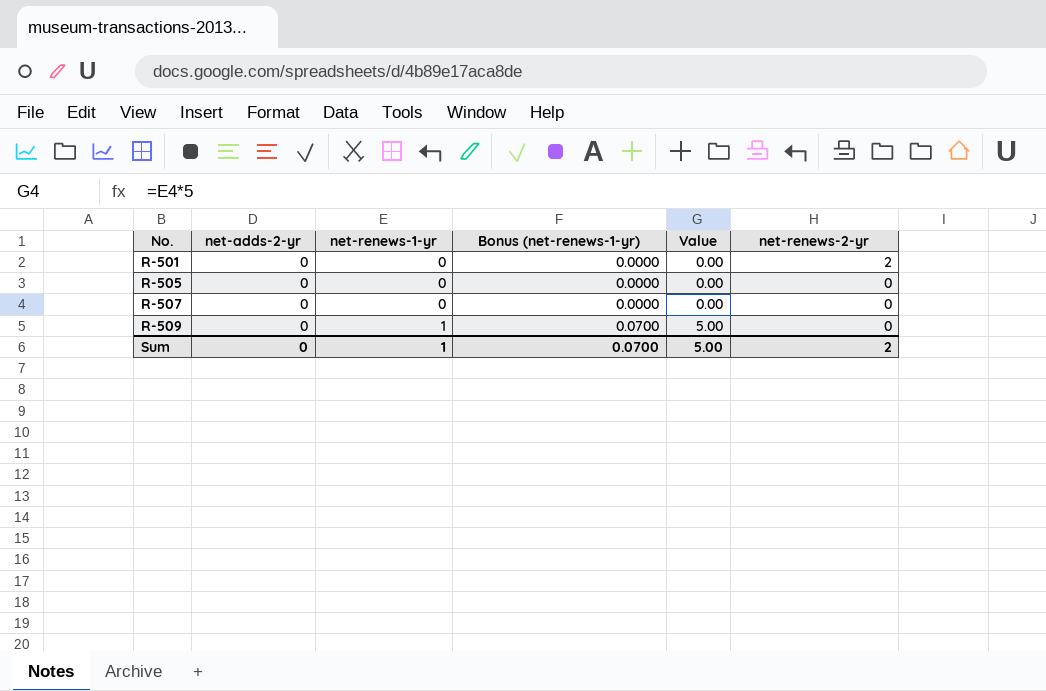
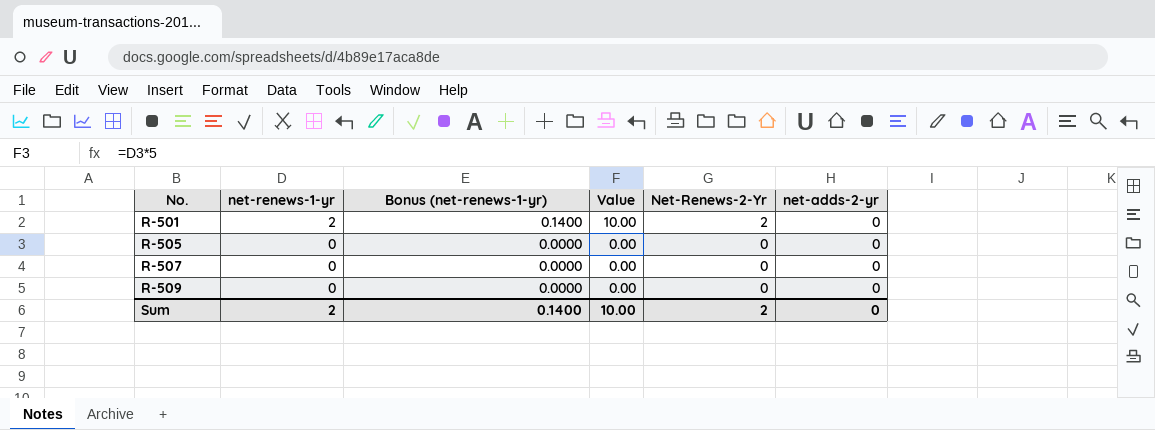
column name: net-renews-2-yr -> Net-Renews-2-Yr
column net-adds-2-yr | position: 2 -> 6
R-501 | net-renews-1-yr: 0 -> 2
R-501 | Bonus (net-renews-1-yr): 0.0000 -> 0.1400
R-501 | Value: 0.00 -> 10.00
R-509 | net-renews-1-yr: 1 -> 0
R-509 | Bonus (net-renews-1-yr): 0.0700 -> 0.0000
R-509 | Value: 5.00 -> 0.00
Sum | net-renews-1-yr: 1 -> 2
Sum | Bonus (net-renews-1-yr): 0.0700 -> 0.1400
Sum | Value: 5.00 -> 10.00

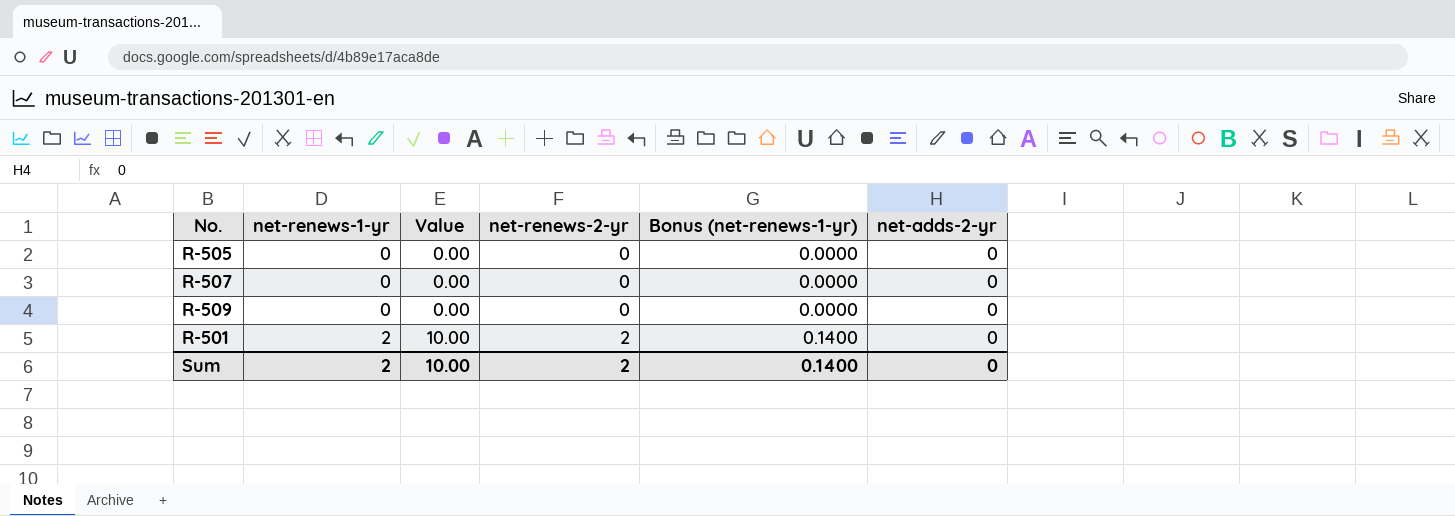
row order: No. ascending -> net-renews-1-yr ascending
column name: Net-Renews-2-Yr -> net-renews-2-yr
column Bonus (net-renews-1-yr) | position: 3 -> 5

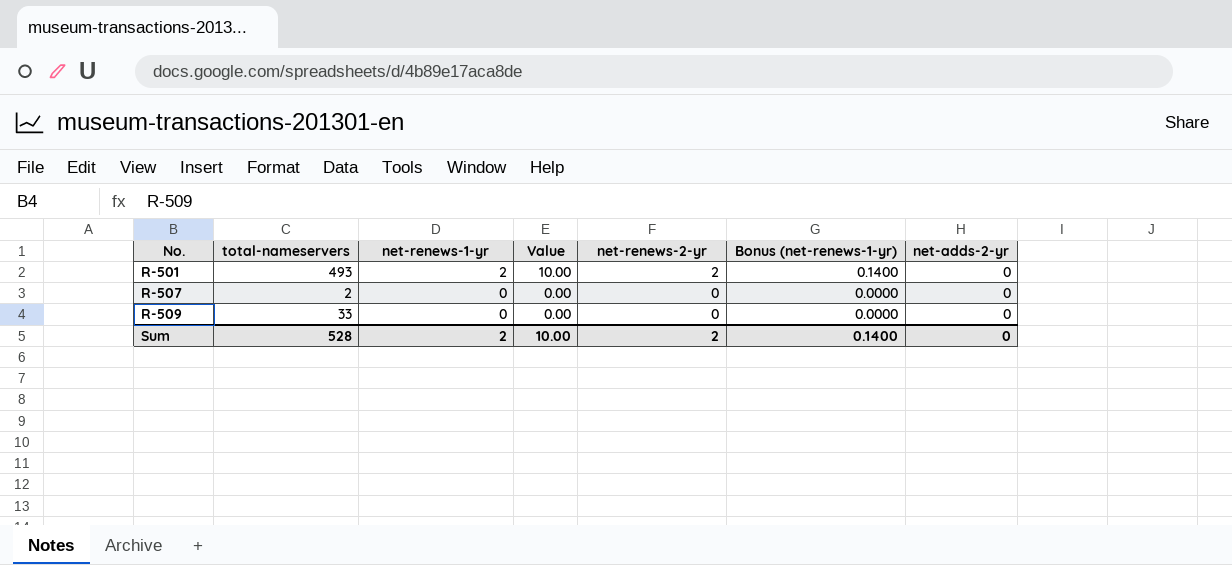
row order: net-renews-1-yr ascending -> No. ascending
column total-nameservers | position: none -> 2
row R-505: 0 | 0.00 | 0 | 0.0000 | 0 -> none

